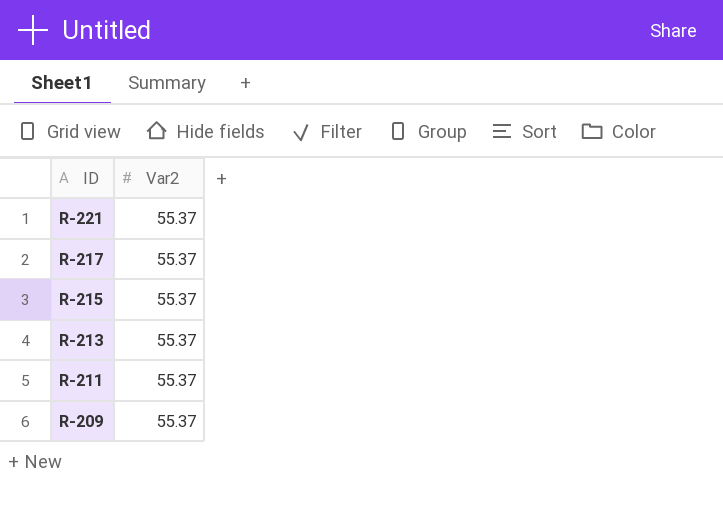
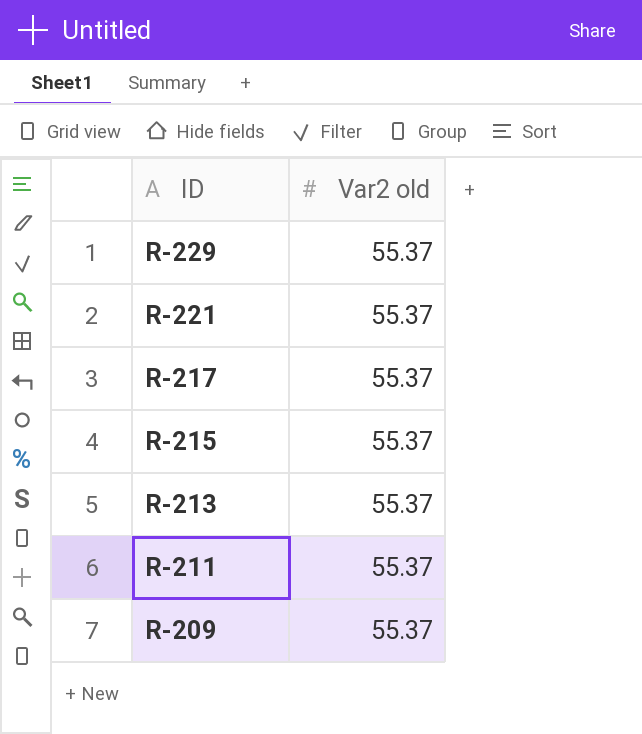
column name: Var2 -> Var2 old
row R-229: none -> 55.37

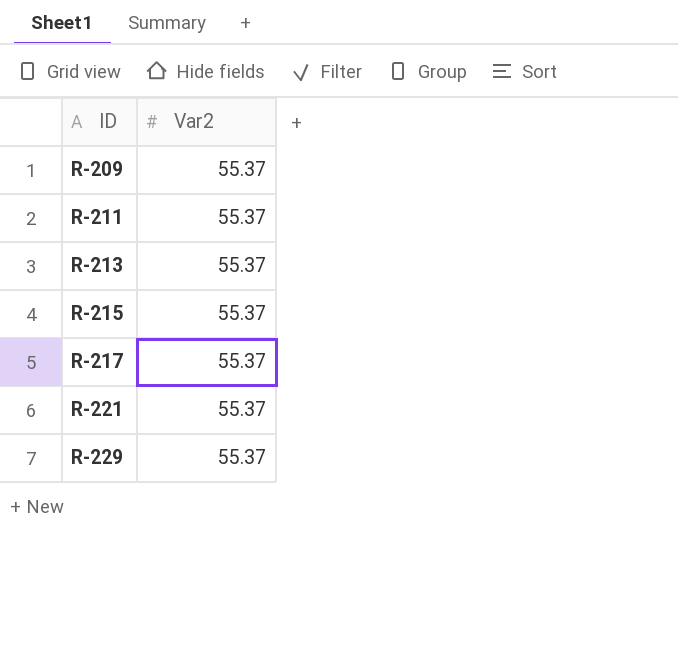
row order: ID descending -> ID ascending
column name: Var2 old -> Var2

